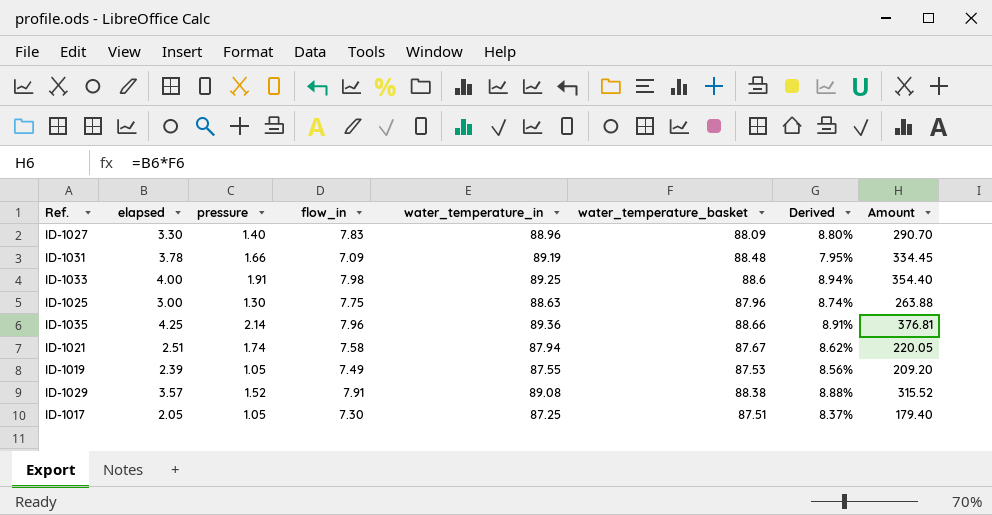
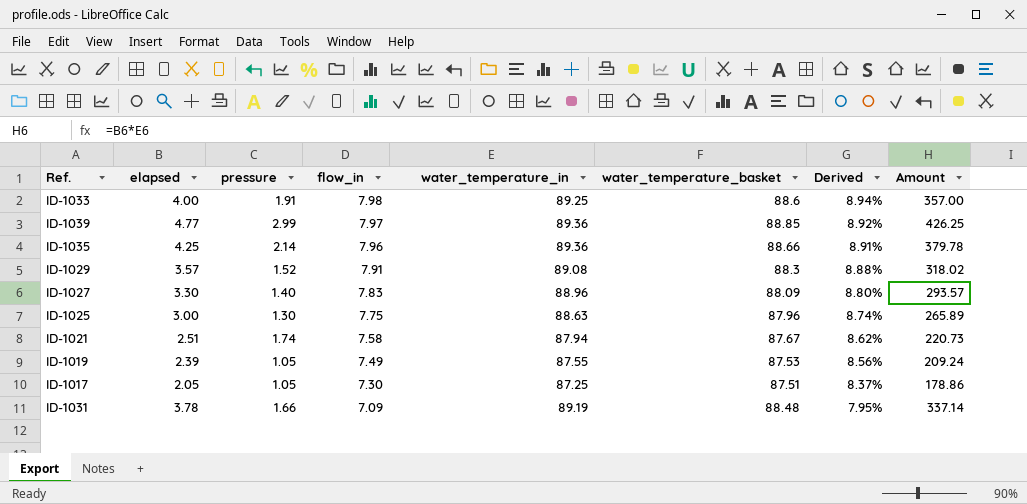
row order: none -> flow_in descending
column Amount | formula: [elapsed] * [water_temperature_basket] -> [elapsed] * [water_temperature_in]
row ID-1039: none -> 4.77 | 2.99 | 7.97 | 89.36 | 88.85 | 8.92% | 426.25
ID-1029 | water_temperature_basket: 88.38 -> 88.3

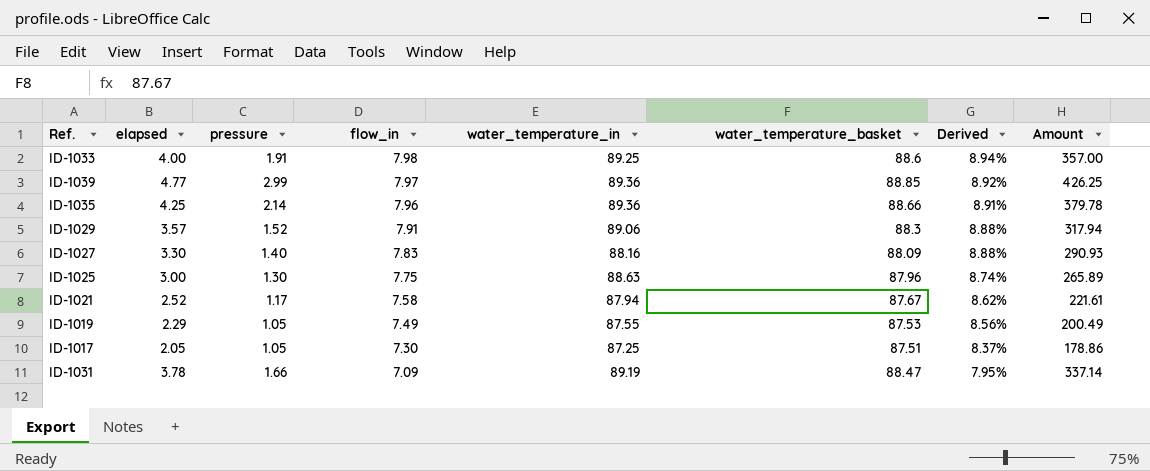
ID-1029 | water_temperature_in: 89.08 -> 89.06
ID-1029 | Amount: 318.02 -> 317.94
ID-1027 | water_temperature_in: 88.96 -> 88.16
ID-1027 | Derived: 8.80% -> 8.88%
ID-1027 | Amount: 293.57 -> 290.93
ID-1021 | elapsed: 2.51 -> 2.52
ID-1021 | pressure: 1.74 -> 1.17
ID-1021 | Amount: 220.73 -> 221.61
ID-1019 | elapsed: 2.39 -> 2.29
ID-1019 | Amount: 209.24 -> 200.49
ID-1031 | water_temperature_basket: 88.48 -> 88.47

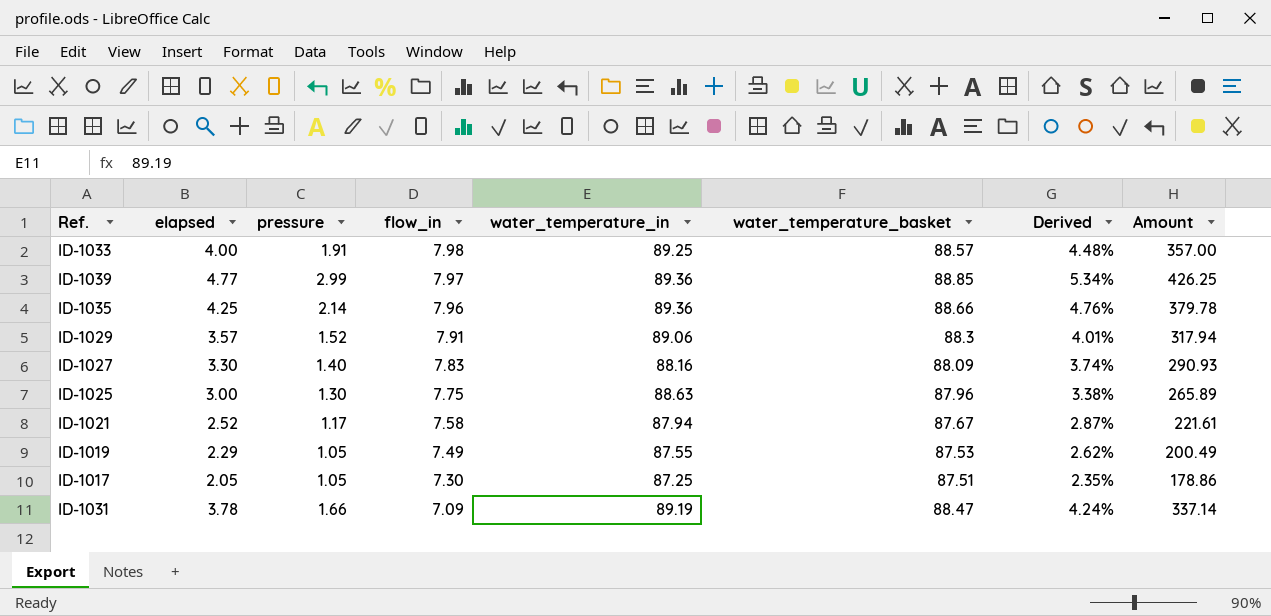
column Derived | formula: [flow_in] / [water_temperature_in] -> [elapsed] / [water_temperature_in]
ID-1033 | water_temperature_basket: 88.6 -> 88.57

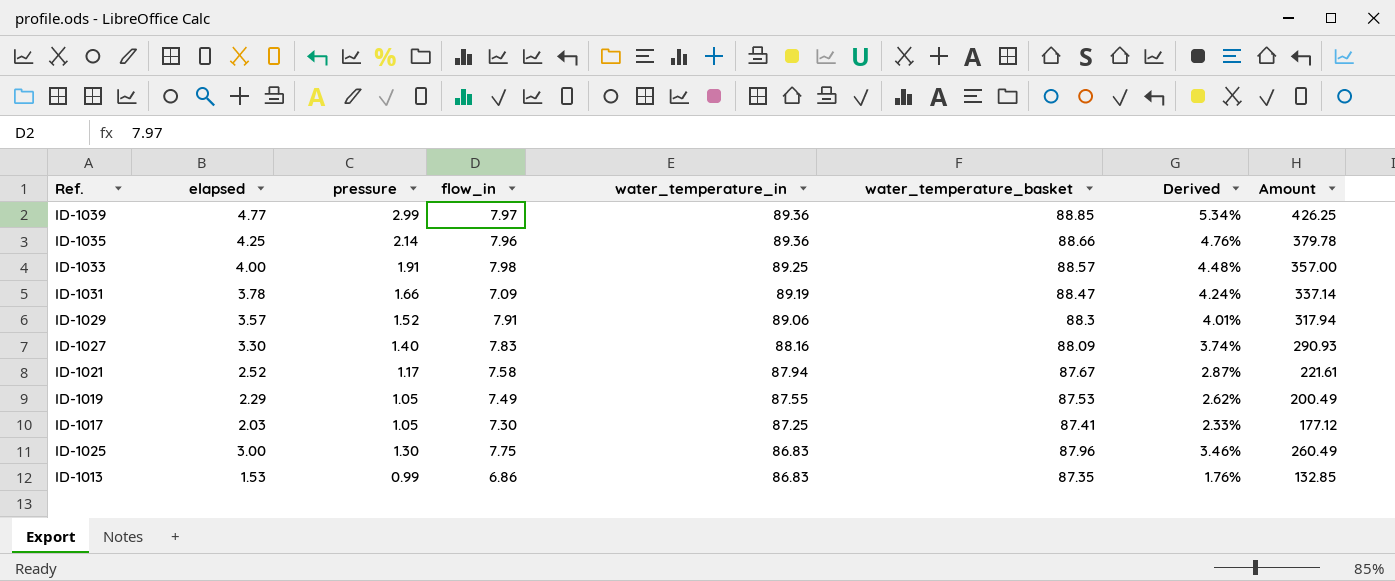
row order: flow_in descending -> water_temperature_in descending
ID-1017 | elapsed: 2.05 -> 2.03
ID-1017 | water_temperature_basket: 87.51 -> 87.41
ID-1017 | Derived: 2.35% -> 2.33%
ID-1017 | Amount: 178.86 -> 177.12
ID-1025 | water_temperature_in: 88.63 -> 86.83
ID-1025 | Derived: 3.38% -> 3.46%
ID-1025 | Amount: 265.89 -> 260.49
row ID-1013: none -> 1.53 | 0.99 | 6.86 | 86.83 | 87.35 | 1.76% | 132.85

